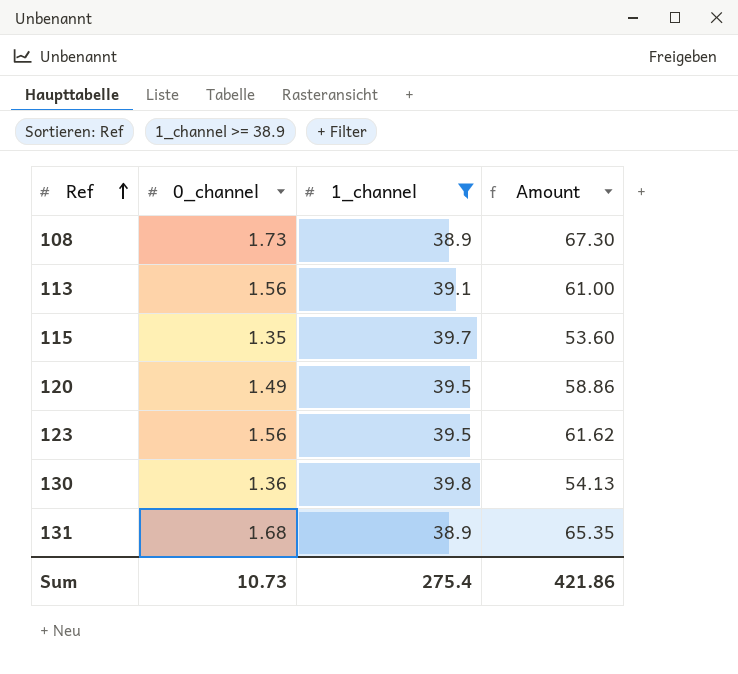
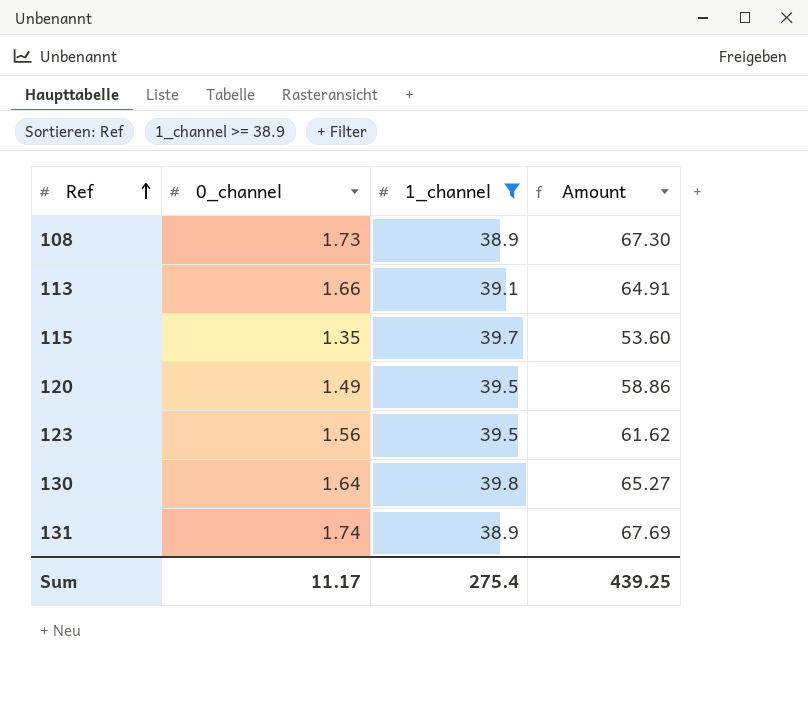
113 | 0_channel: 1.56 -> 1.66
113 | Amount: 61.00 -> 64.91
130 | 0_channel: 1.36 -> 1.64
130 | Amount: 54.13 -> 65.27
131 | 0_channel: 1.68 -> 1.74
131 | Amount: 65.35 -> 67.69
Sum | 0_channel: 10.73 -> 11.17
Sum | Amount: 421.86 -> 439.25

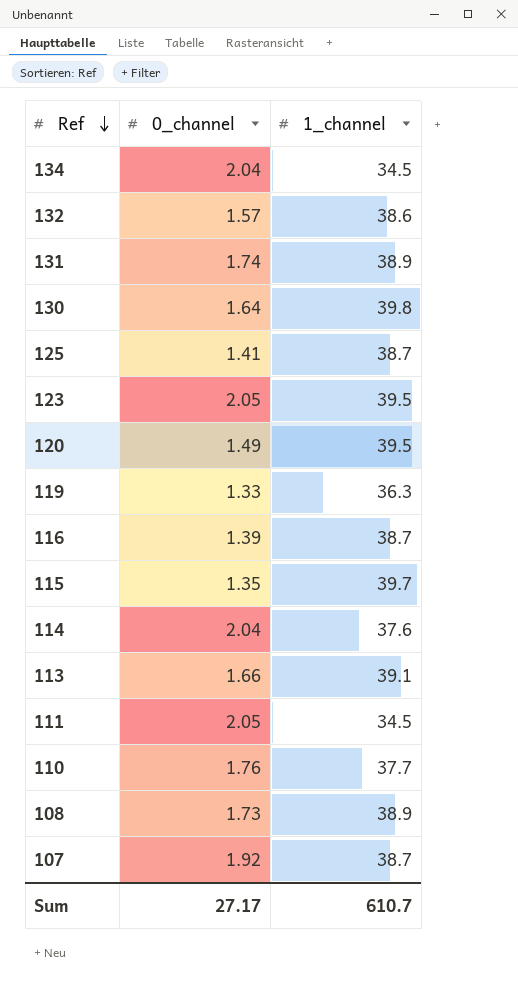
filter: 1_channel >= 38.9 -> none
row order: Ref ascending -> Ref descending
column Amount | formula: [0_channel] * [1_channel] -> none
123 | 0_channel: 1.56 -> 2.05
Sum | 0_channel: 11.17 -> 27.17
Sum | 1_channel: 275.4 -> 610.7

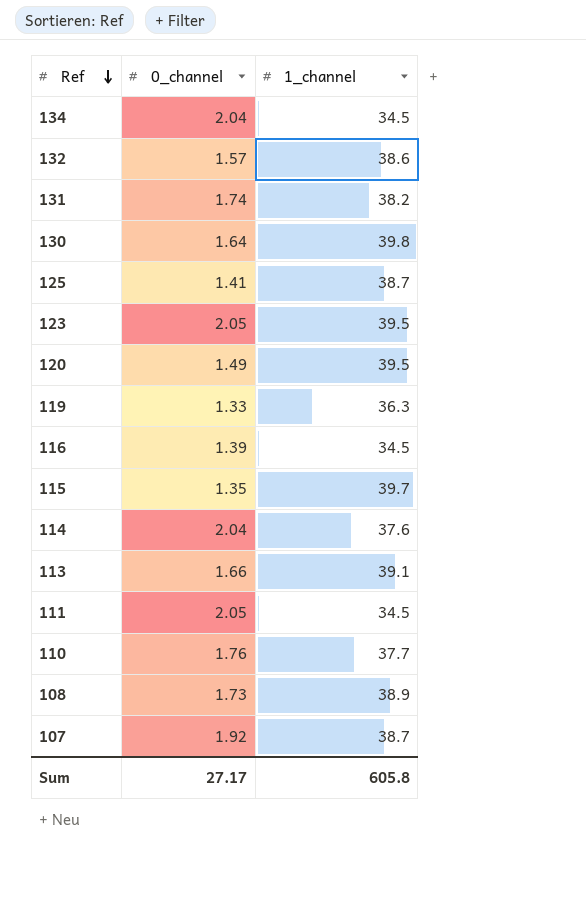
131 | 1_channel: 38.9 -> 38.2
116 | 1_channel: 38.7 -> 34.5
Sum | 1_channel: 610.7 -> 605.8

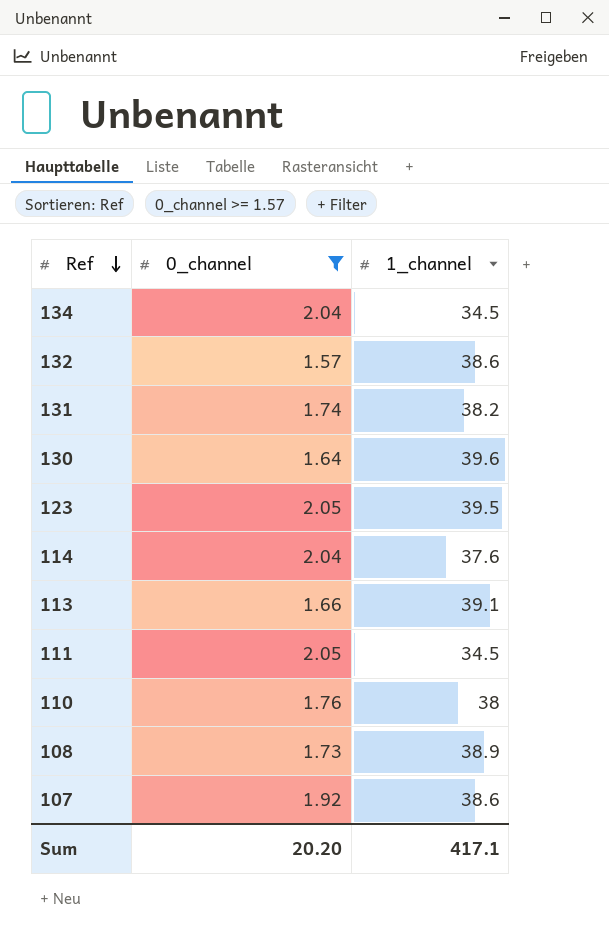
filter: none -> 0_channel >= 1.57
130 | 1_channel: 39.8 -> 39.6
110 | 1_channel: 37.7 -> 38
107 | 1_channel: 38.7 -> 38.6
Sum | 0_channel: 27.17 -> 20.20
Sum | 1_channel: 605.8 -> 417.1

